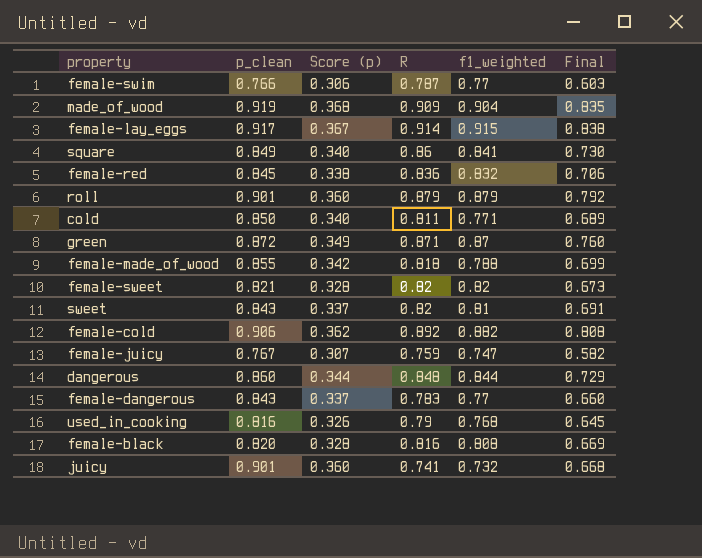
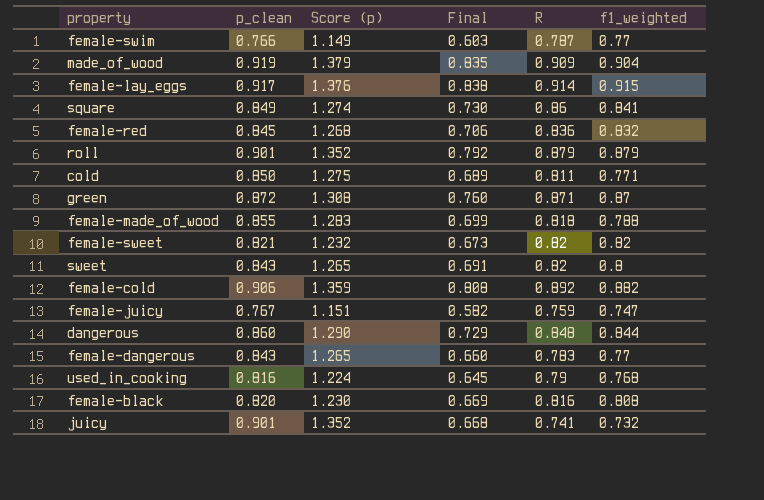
column Score (p) | formula: [p_clean] * 0.4 -> [p_clean] * 1.5
column Final | position: 6 -> 4
sweet | f1_weighted: 0.81 -> 0.8

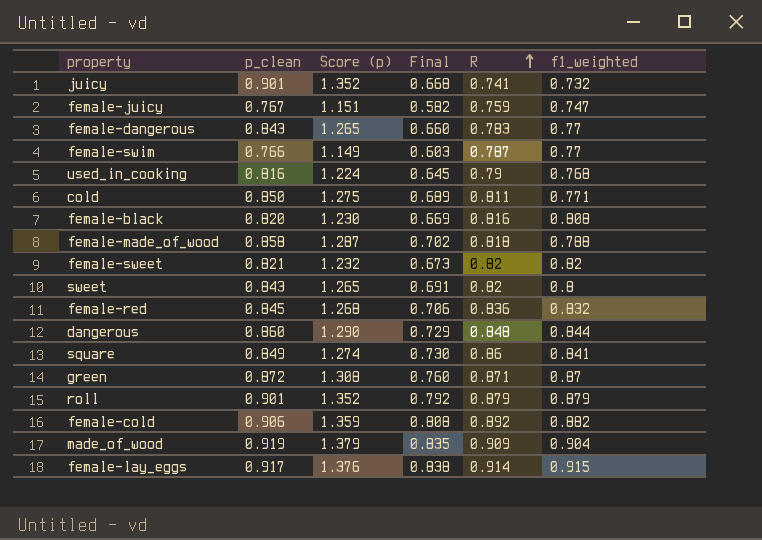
row order: none -> R ascending
female-made_of_wood | p_clean: 0.855 -> 0.858
female-made_of_wood | Score (p): 1.283 -> 1.287
female-made_of_wood | Final: 0.699 -> 0.702

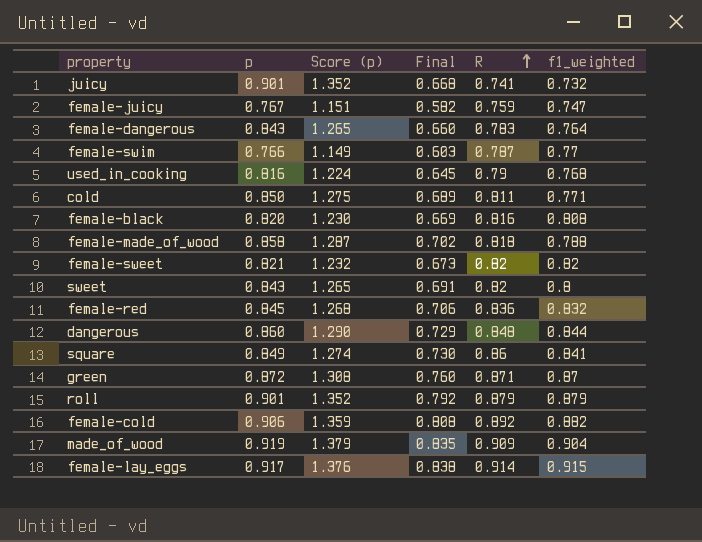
column name: p_clean -> p
female-dangerous | f1_weighted: 0.77 -> 0.764

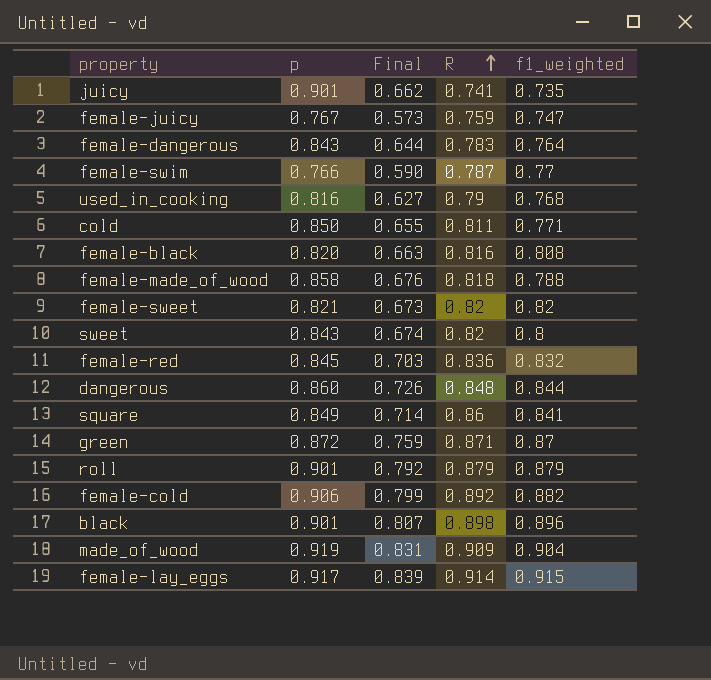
column Score (p) | formula: [p] * 1.5 -> none
column Final | formula: [p] * [R] -> [p] * [f1_weighted]
juicy | f1_weighted: 0.732 -> 0.735
row black: none -> 0.901 | 0.807 | 0.898 | 0.896

